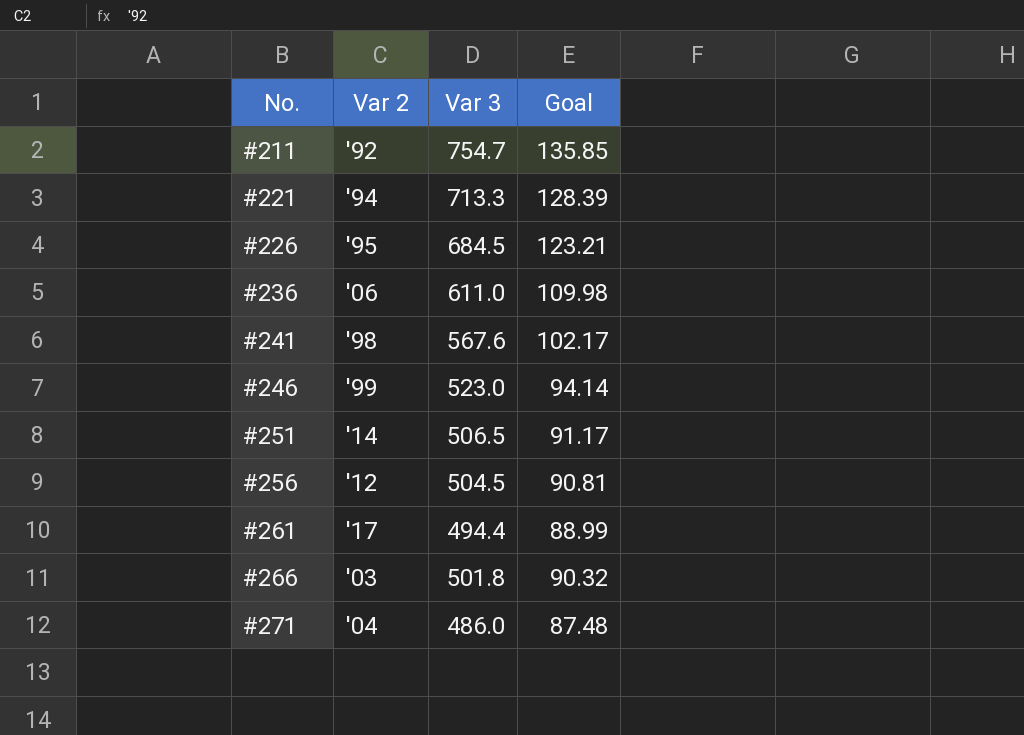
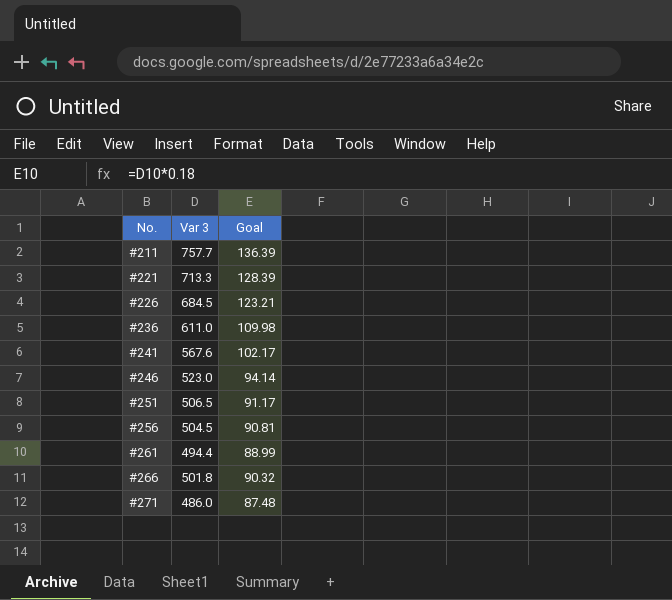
column Var 2 | position: 2 -> none
#211 | Var 3: 754.7 -> 757.7
#211 | Goal: 135.85 -> 136.39

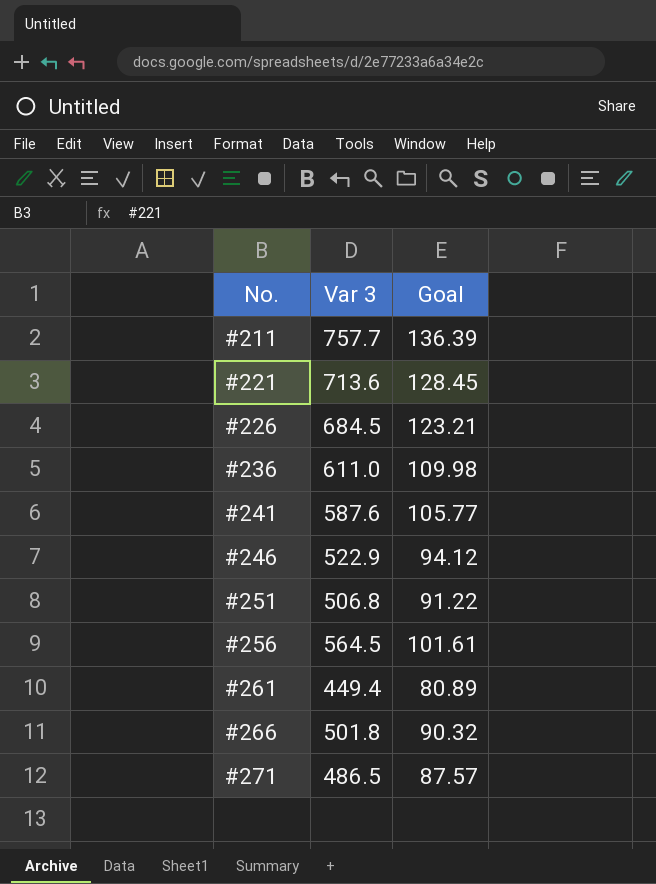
#221 | Var 3: 713.3 -> 713.6
#221 | Goal: 128.39 -> 128.45
#241 | Var 3: 567.6 -> 587.6
#241 | Goal: 102.17 -> 105.77
#246 | Var 3: 523.0 -> 522.9
#246 | Goal: 94.14 -> 94.12
#251 | Var 3: 506.5 -> 506.8
#251 | Goal: 91.17 -> 91.22
#256 | Var 3: 504.5 -> 564.5
#256 | Goal: 90.81 -> 101.61
#261 | Var 3: 494.4 -> 449.4
#261 | Goal: 88.99 -> 80.89
#271 | Var 3: 486.0 -> 486.5
#271 | Goal: 87.48 -> 87.57

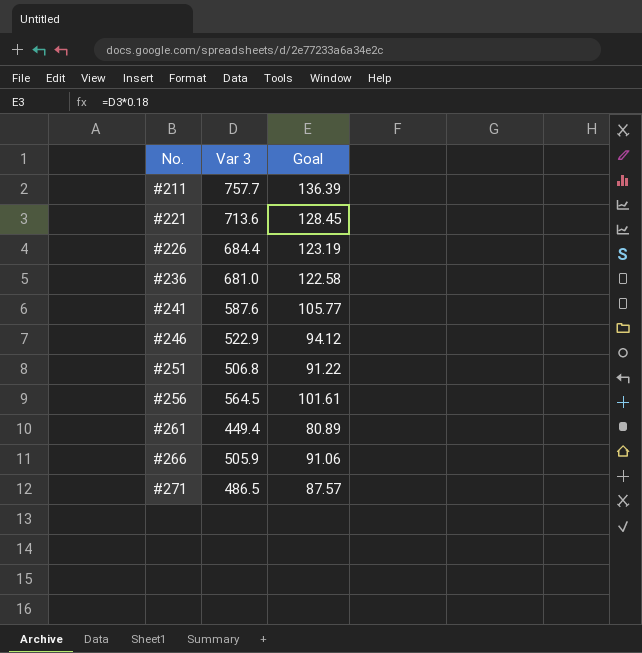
#226 | Var 3: 684.5 -> 684.4
#226 | Goal: 123.21 -> 123.19
#236 | Var 3: 611.0 -> 681.0
#236 | Goal: 109.98 -> 122.58
#266 | Var 3: 501.8 -> 505.9
#266 | Goal: 90.32 -> 91.06

